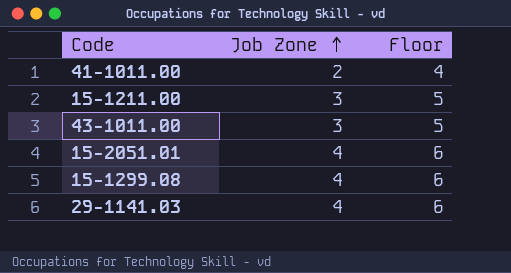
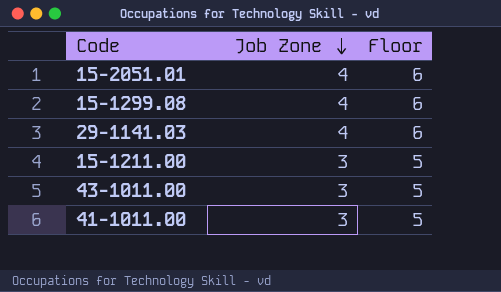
row order: Job Zone ascending -> Job Zone descending
41-1011.00 | Job Zone: 2 -> 3
41-1011.00 | Floor: 4 -> 5

